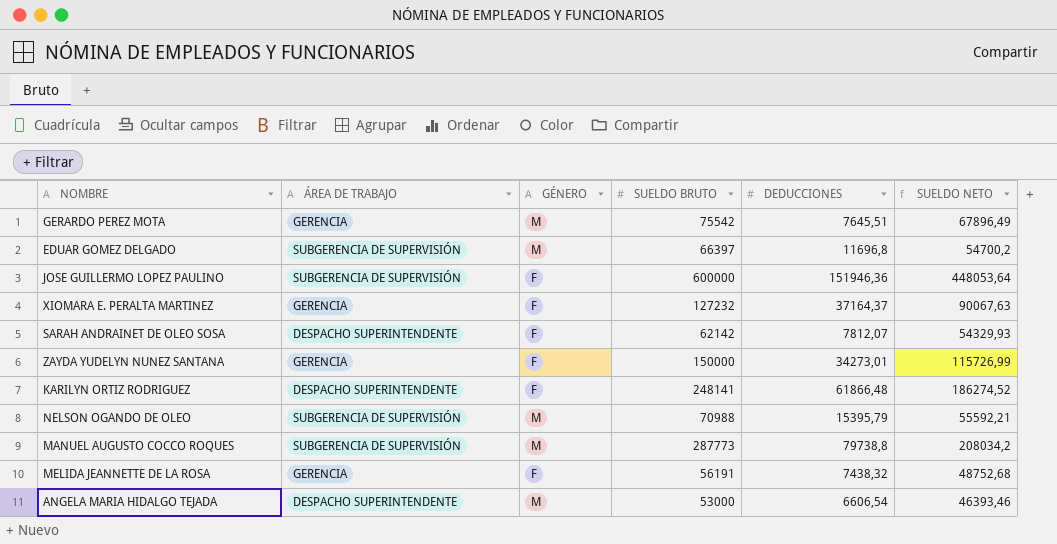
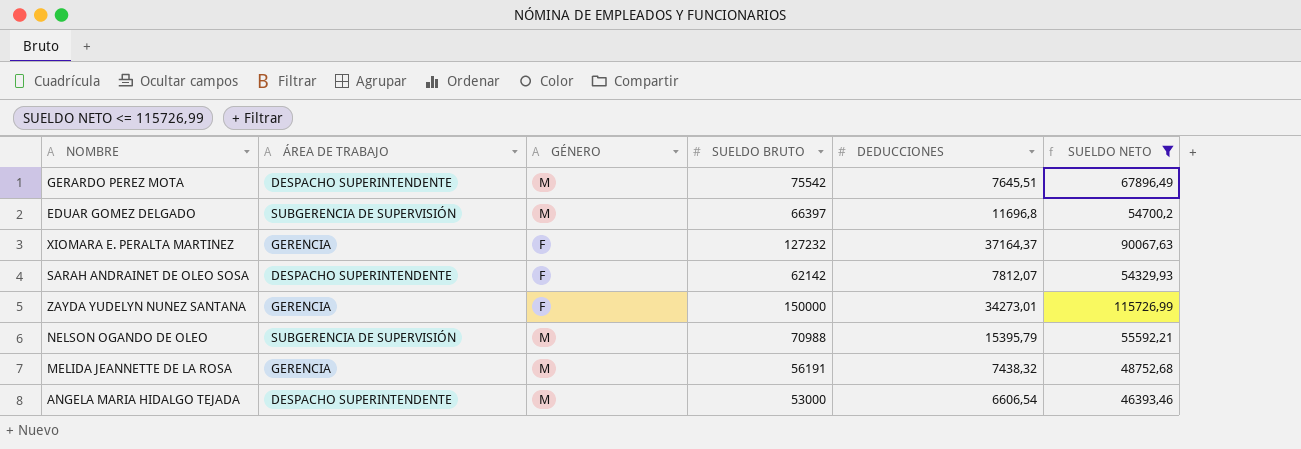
filter: none -> SUELDO NETO <= 115726,99
GERARDO PEREZ MOTA | ÁREA DE TRABAJO: GERENCIA -> DESPACHO SUPERINTENDENTE
MELIDA JEANNETTE DE LA ROSA | GÉNERO: F -> M

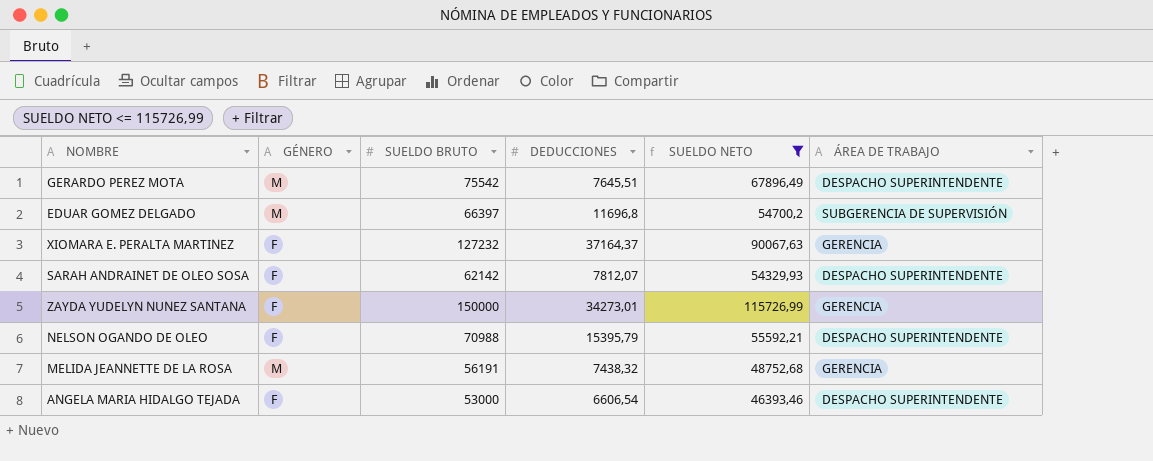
column ÁREA DE TRABAJO | position: 2 -> 6
NELSON OGANDO DE OLEO | GÉNERO: M -> F
NELSON OGANDO DE OLEO | ÁREA DE TRABAJO: SUBGERENCIA DE SUPERVISIÓN -> DESPACHO SUPERINTENDENTE
ANGELA MARIA HIDALGO TEJADA | GÉNERO: M -> F

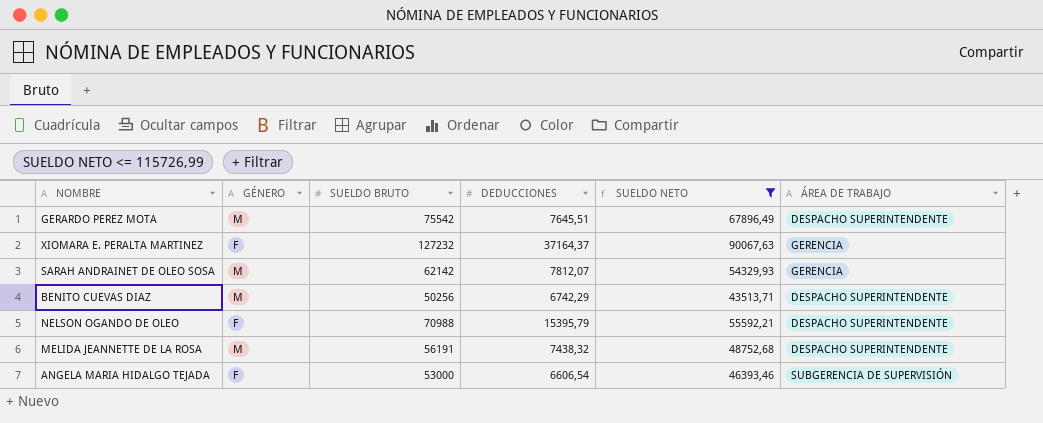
row EDUAR GOMEZ DELGADO: M | 66397 | 11696,8 | 54700,2 | SUBGERENCIA DE SUPERVISIÓN -> none
row ZAYDA YUDELYN NUNEZ SANTANA: F | 150000 | 34273,01 | 115726,99 | GERENCIA -> none
SARAH ANDRAINET DE OLEO SOSA | GÉNERO: F -> M
SARAH ANDRAINET DE OLEO SOSA | ÁREA DE TRABAJO: DESPACHO SUPERINTENDENTE -> GERENCIA
row BENITO CUEVAS DIAZ: none -> M | 50256 | 6742,29 | 43513,71 | DESPACHO SUPERINTENDENTE
MELIDA JEANNETTE DE LA ROSA | ÁREA DE TRABAJO: GERENCIA -> DESPACHO SUPERINTENDENTE
ANGELA MARIA HIDALGO TEJADA | ÁREA DE TRABAJO: DESPACHO SUPERINTENDENTE -> SUBGERENCIA DE SUPERVISIÓN

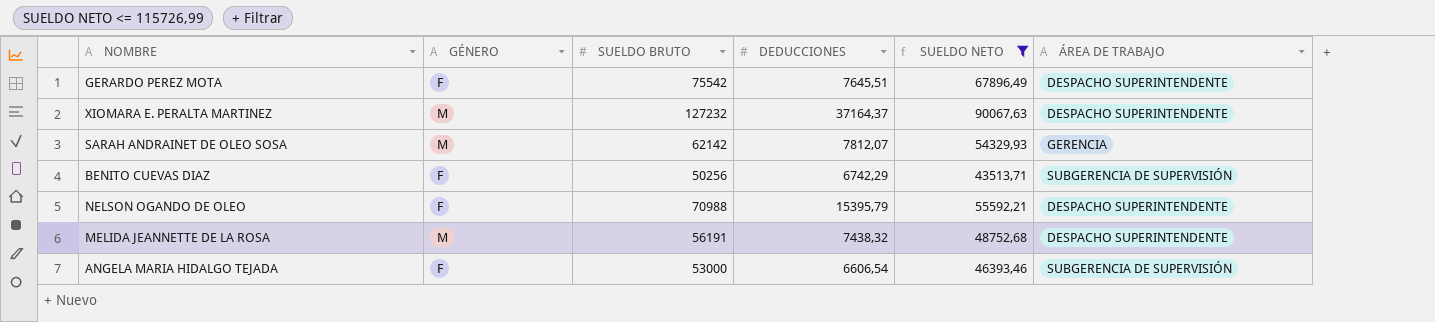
GERARDO PEREZ MOTA | GÉNERO: M -> F
XIOMARA E. PERALTA MARTINEZ | GÉNERO: F -> M
XIOMARA E. PERALTA MARTINEZ | ÁREA DE TRABAJO: GERENCIA -> DESPACHO SUPERINTENDENTE
BENITO CUEVAS DIAZ | GÉNERO: M -> F
BENITO CUEVAS DIAZ | ÁREA DE TRABAJO: DESPACHO SUPERINTENDENTE -> SUBGERENCIA DE SUPERVISIÓN

